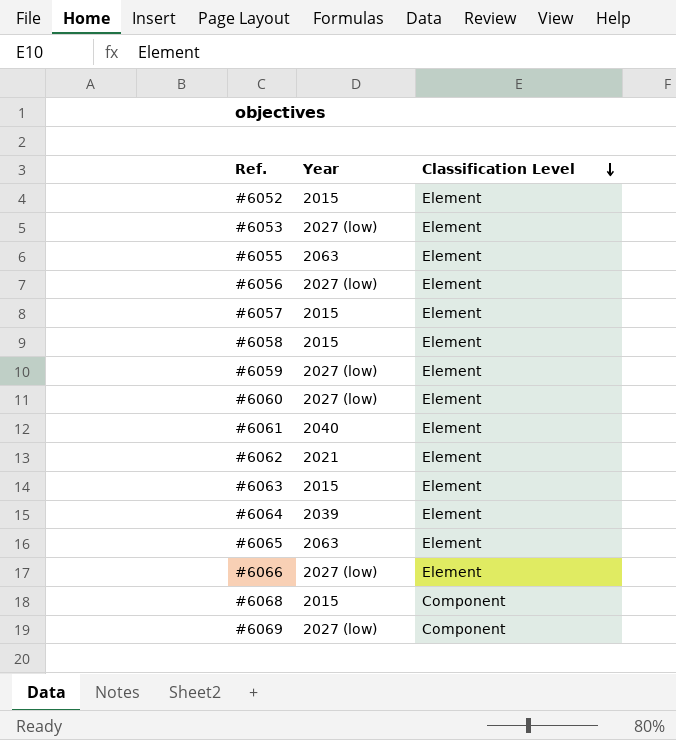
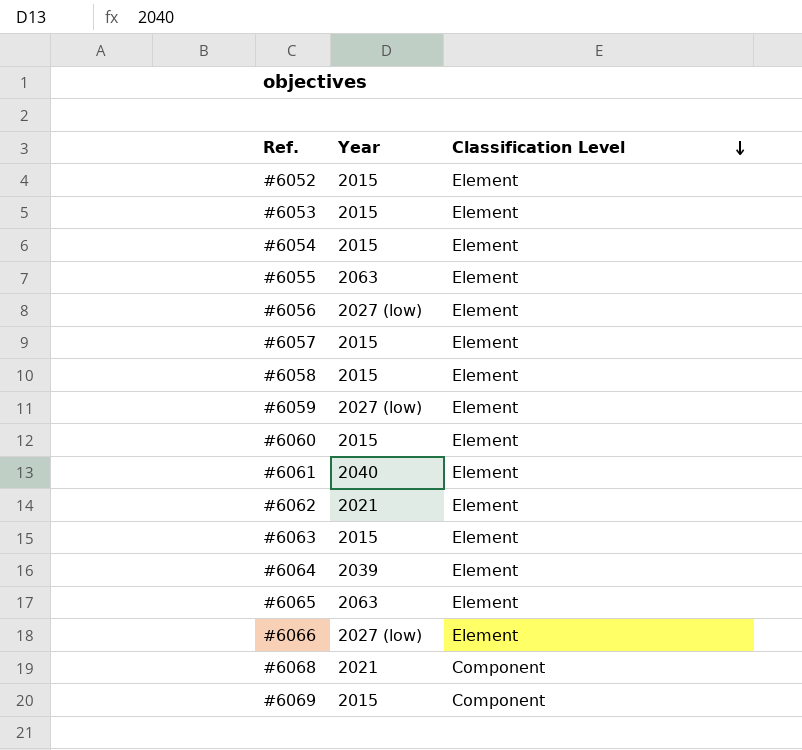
#6053 | Year: 2027 (low) -> 2015
row #6054: none -> 2015 | Element
#6060 | Year: 2027 (low) -> 2015
#6068 | Year: 2015 -> 2021
#6069 | Year: 2027 (low) -> 2015

